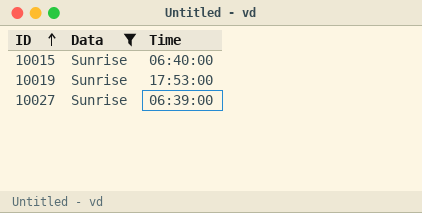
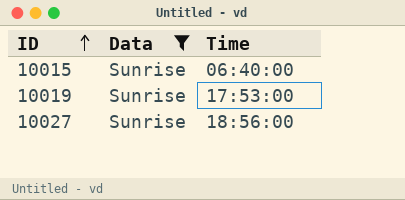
10027 | Time: 06:39:00 -> 18:56:00

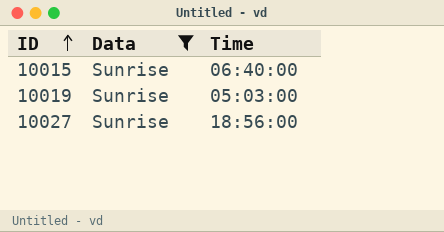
10019 | Time: 17:53:00 -> 05:03:00

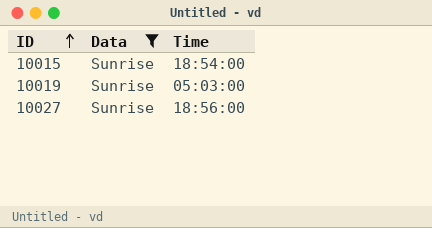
10015 | Time: 06:40:00 -> 18:54:00

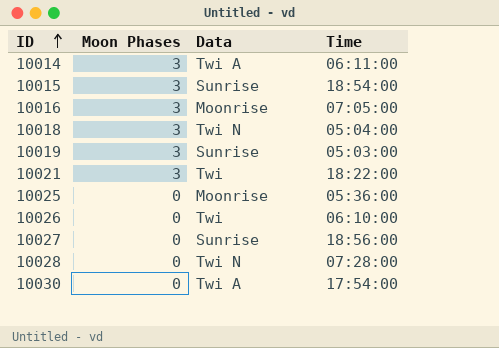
filter: Data = Sunrise -> none
column Moon Phases | position: none -> 2

